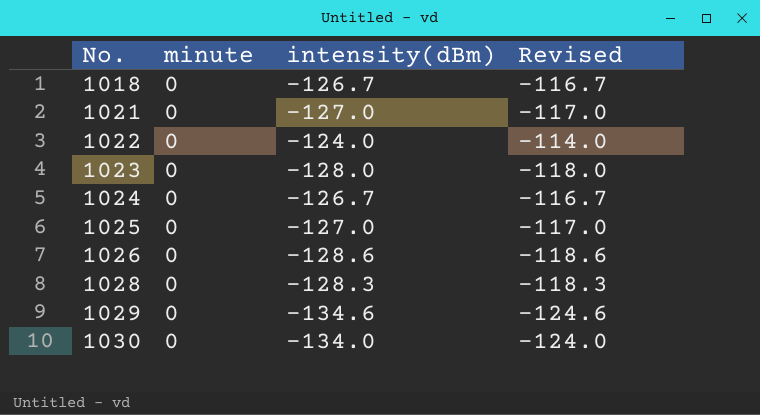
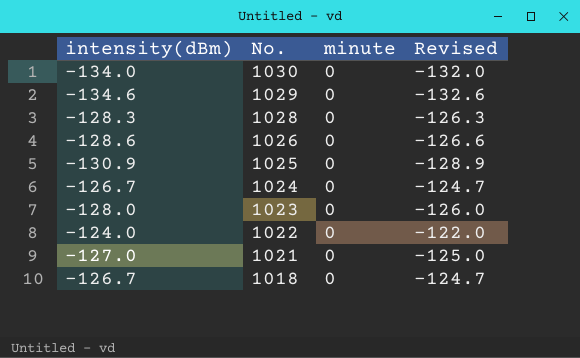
row order: No. ascending -> No. descending
column intensity(dBm) | position: 3 -> 1
column Revised | formula: [intensity(dBm)] + 10 -> [intensity(dBm)] + 2
1025 | intensity(dBm): -127.0 -> -130.9

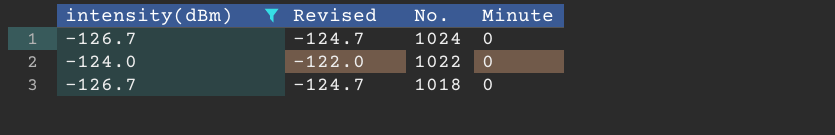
filter: none -> intensity(dBm) >= -126.7
column Revised | position: 4 -> 2
column name: minute -> Minute

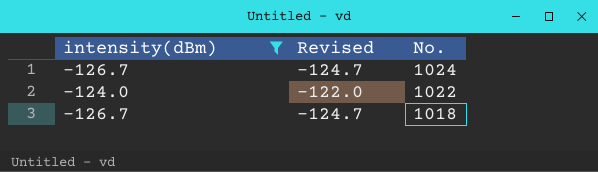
column Minute | position: 4 -> none

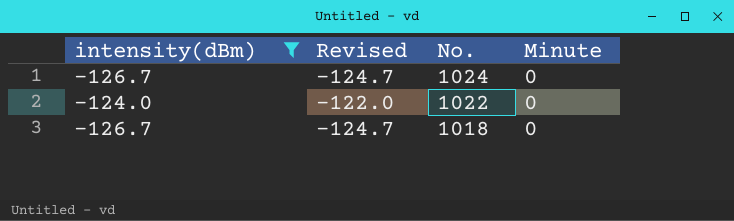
column Minute | position: none -> 4

